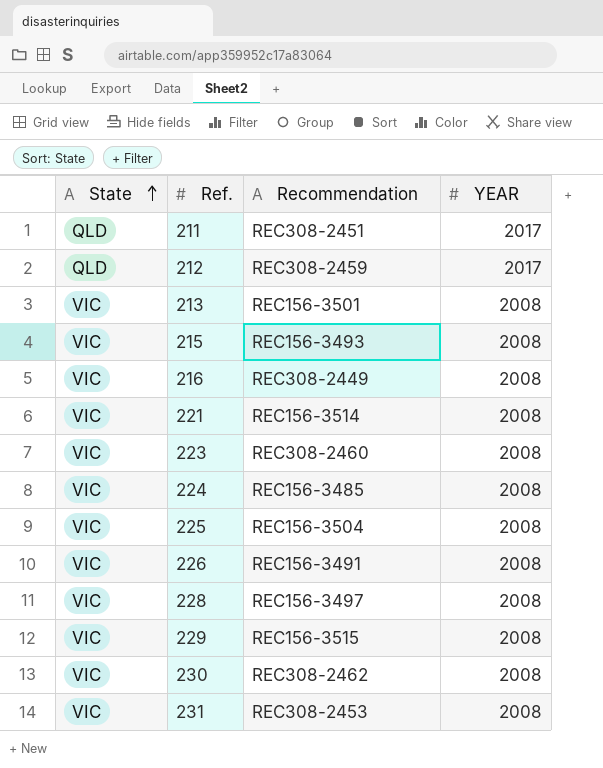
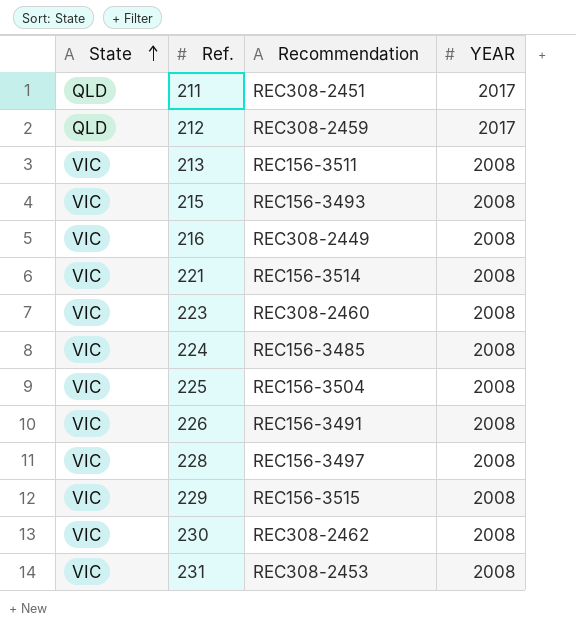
213 | Recommendation: REC156-3501 -> REC156-3511

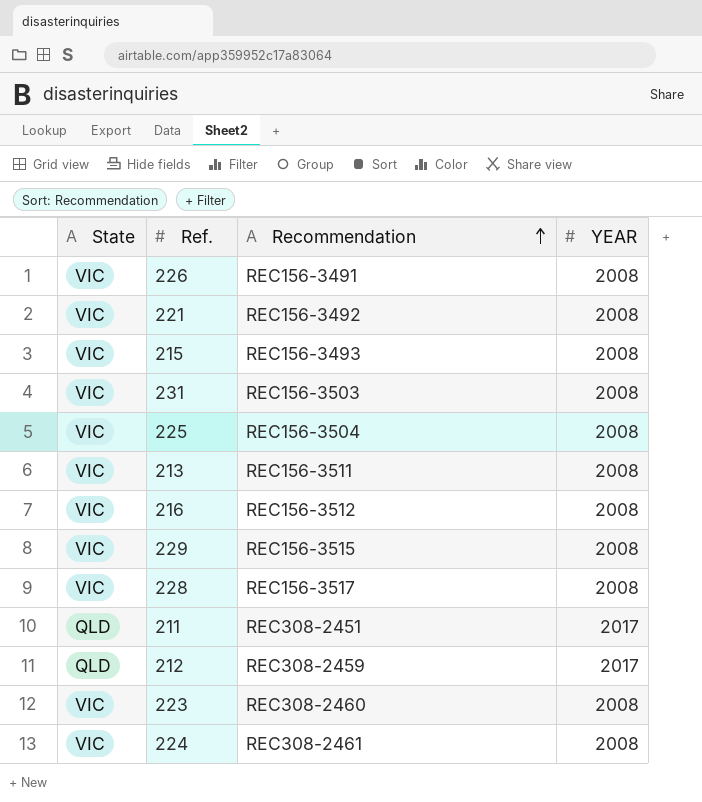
row order: State ascending -> Recommendation ascending
row 230: VIC | REC308-2462 | 2008 -> none
221 | Recommendation: REC156-3514 -> REC156-3492
231 | Recommendation: REC308-2453 -> REC156-3503
216 | Recommendation: REC308-2449 -> REC156-3512
228 | Recommendation: REC156-3497 -> REC156-3517
224 | Recommendation: REC156-3485 -> REC308-2461

